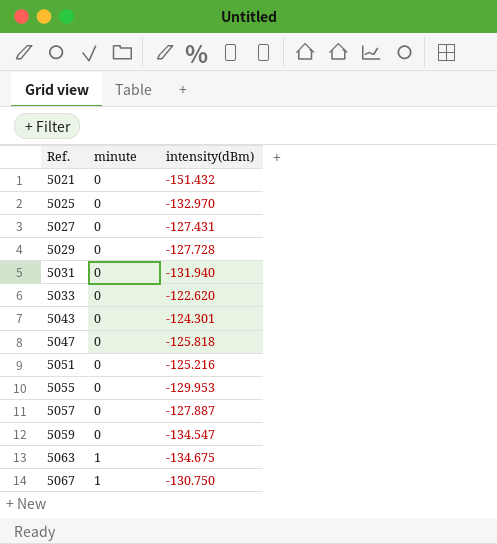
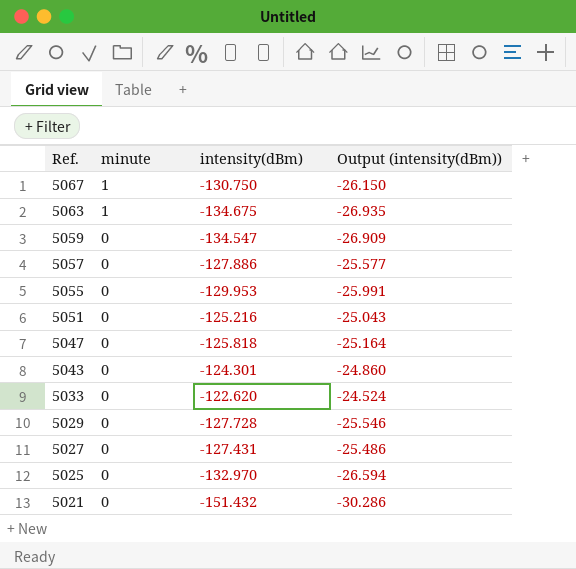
row order: Ref. ascending -> Ref. descending
column Output (intensity(dBm)) | formula: none -> [intensity(dBm)] * 0.2
row 5031: 0 | -131.940 -> none
5057 | intensity(dBm): -127.887 -> -127.886

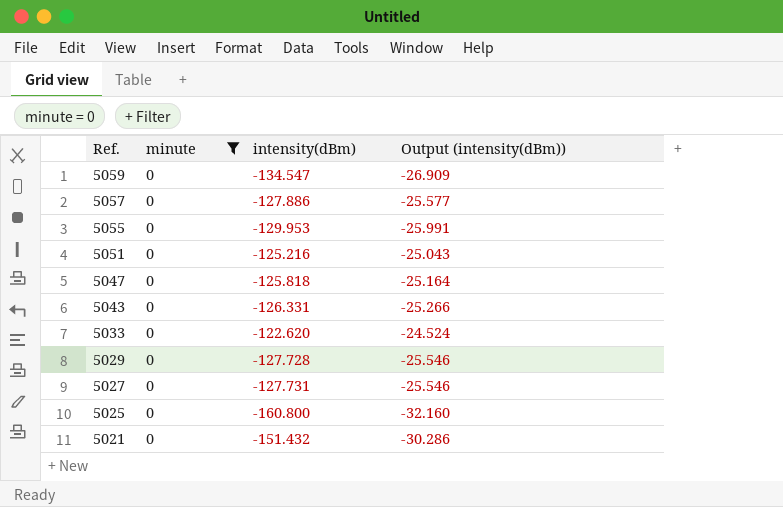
filter: none -> minute = 0
5043 | intensity(dBm): -124.301 -> -126.331
5043 | Output (intensity(dBm)): -24.860 -> -25.266
5027 | intensity(dBm): -127.431 -> -127.731
5027 | Output (intensity(dBm)): -25.486 -> -25.546
5025 | intensity(dBm): -132.970 -> -160.800
5025 | Output (intensity(dBm)): -26.594 -> -32.160

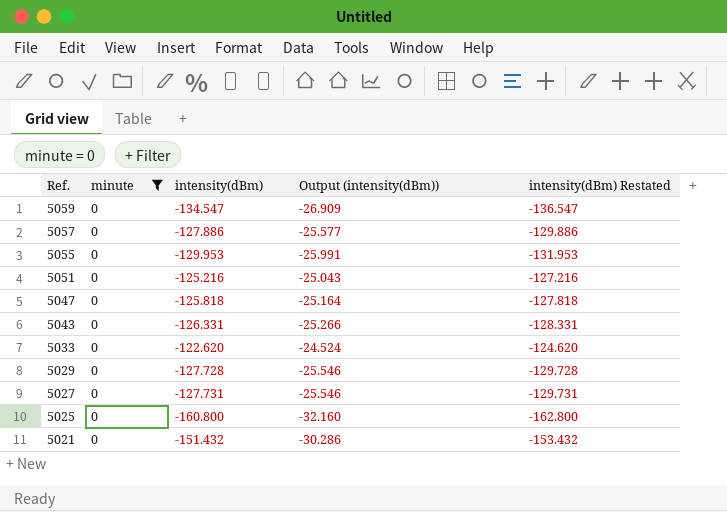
column intensity(dBm) Restated | formula: none -> [intensity(dBm)] - 2

